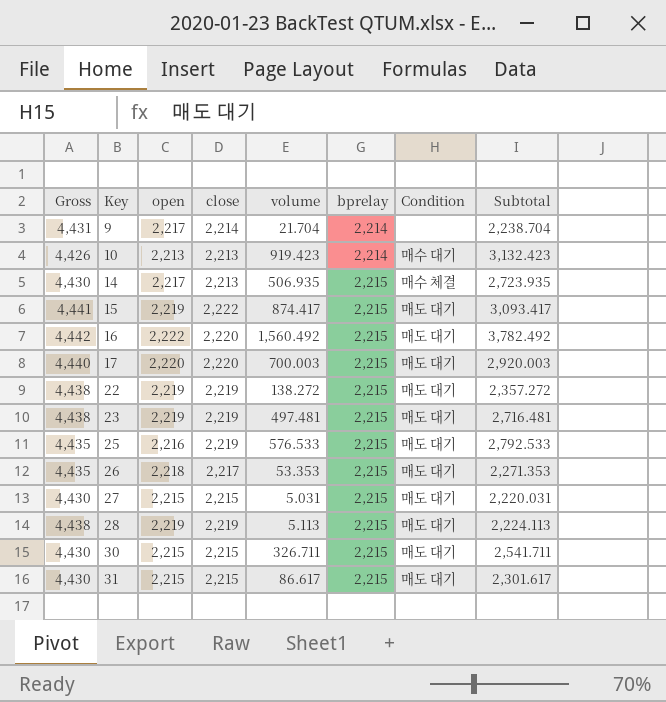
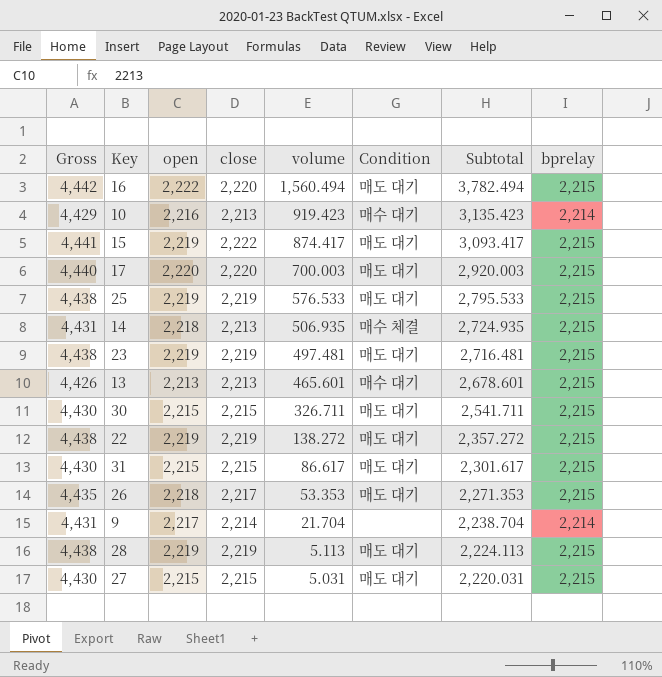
row order: Key ascending -> volume descending
column bprelay | position: 6 -> 8
16 | volume: 1,560.492 -> 1,560.494
16 | Subtotal: 3,782.492 -> 3,782.494
10 | Gross: 4,426 -> 4,429
10 | open: 2,213 -> 2,216
10 | Subtotal: 3,132.423 -> 3,135.423
25 | Gross: 4,435 -> 4,438
25 | open: 2,216 -> 2,219
25 | Subtotal: 2,792.533 -> 2,795.533
14 | Gross: 4,430 -> 4,431
14 | open: 2,217 -> 2,218
14 | Subtotal: 2,723.935 -> 2,724.935
row 13: none -> 4,426 | 2,213 | 2,213 | 465.601 | 매수 대기 | 2,678.601 | 2,215

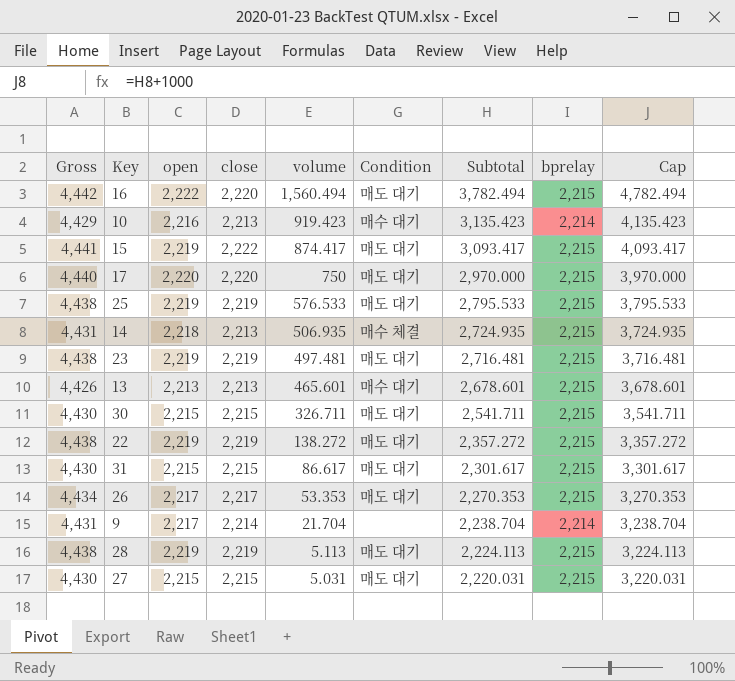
column Cap | formula: none -> [Subtotal] + 1000
17 | volume: 700.003 -> 750
17 | Subtotal: 2,920.003 -> 2,970.000
26 | Gross: 4,435 -> 4,434
26 | open: 2,218 -> 2,217
26 | Subtotal: 2,271.353 -> 2,270.353

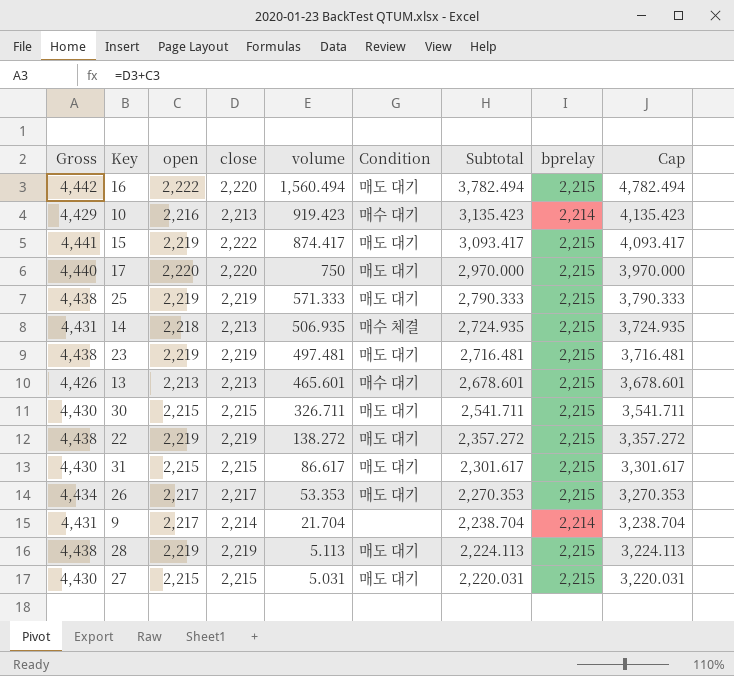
25 | volume: 576.533 -> 571.333
25 | Subtotal: 2,795.533 -> 2,790.333
25 | Cap: 3,795.533 -> 3,790.333

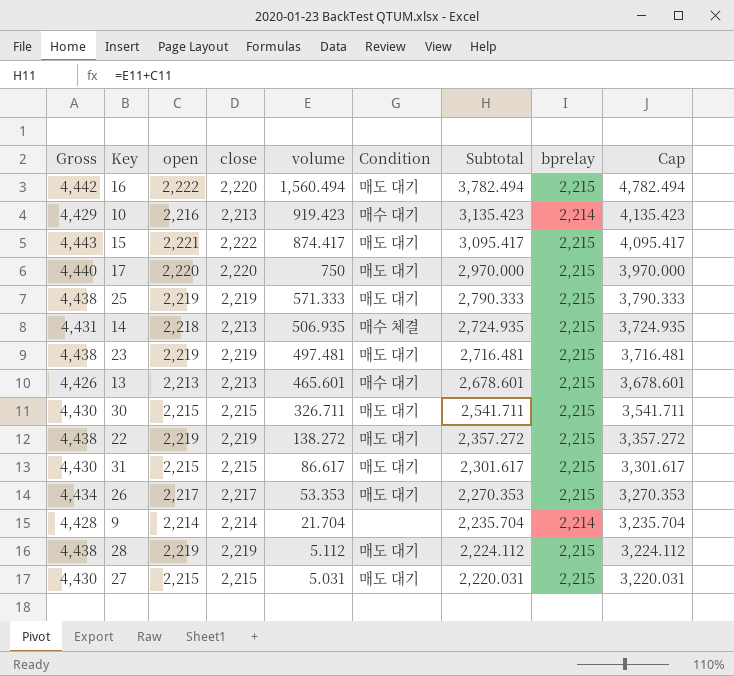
15 | Gross: 4,441 -> 4,443
15 | open: 2,219 -> 2,221
15 | Subtotal: 3,093.417 -> 3,095.417
15 | Cap: 4,093.417 -> 4,095.417
9 | Gross: 4,431 -> 4,428
9 | open: 2,217 -> 2,214
9 | Subtotal: 2,238.704 -> 2,235.704
9 | Cap: 3,238.704 -> 3,235.704
28 | volume: 5.113 -> 5.112
28 | Subtotal: 2,224.113 -> 2,224.112
28 | Cap: 3,224.113 -> 3,224.112

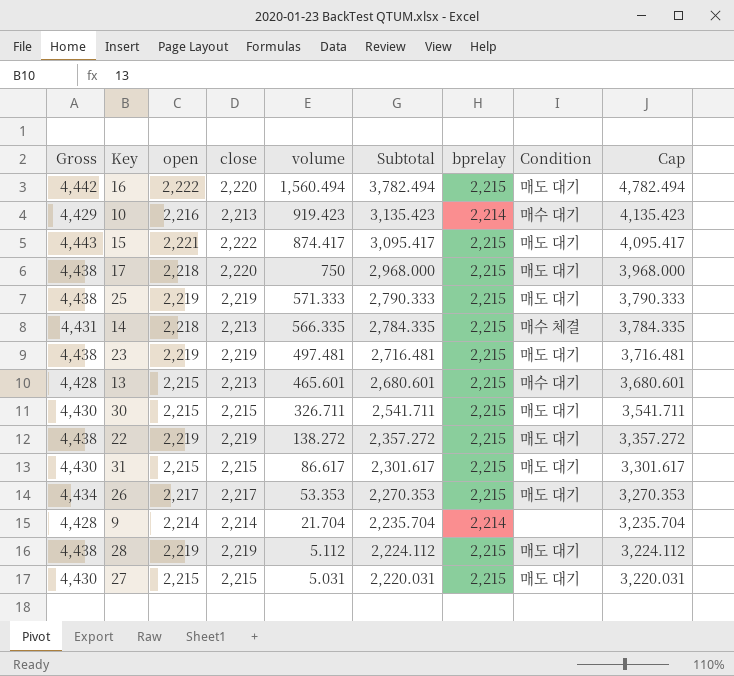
column Condition | position: 6 -> 8
17 | Gross: 4,440 -> 4,438
17 | open: 2,220 -> 2,218
17 | Subtotal: 2,970.000 -> 2,968.000
17 | Cap: 3,970.000 -> 3,968.000
14 | volume: 506.935 -> 566.335
14 | Subtotal: 2,724.935 -> 2,784.335
14 | Cap: 3,724.935 -> 3,784.335
13 | Gross: 4,426 -> 4,428
13 | open: 2,213 -> 2,215
13 | Subtotal: 2,678.601 -> 2,680.601
13 | Cap: 3,678.601 -> 3,680.601

